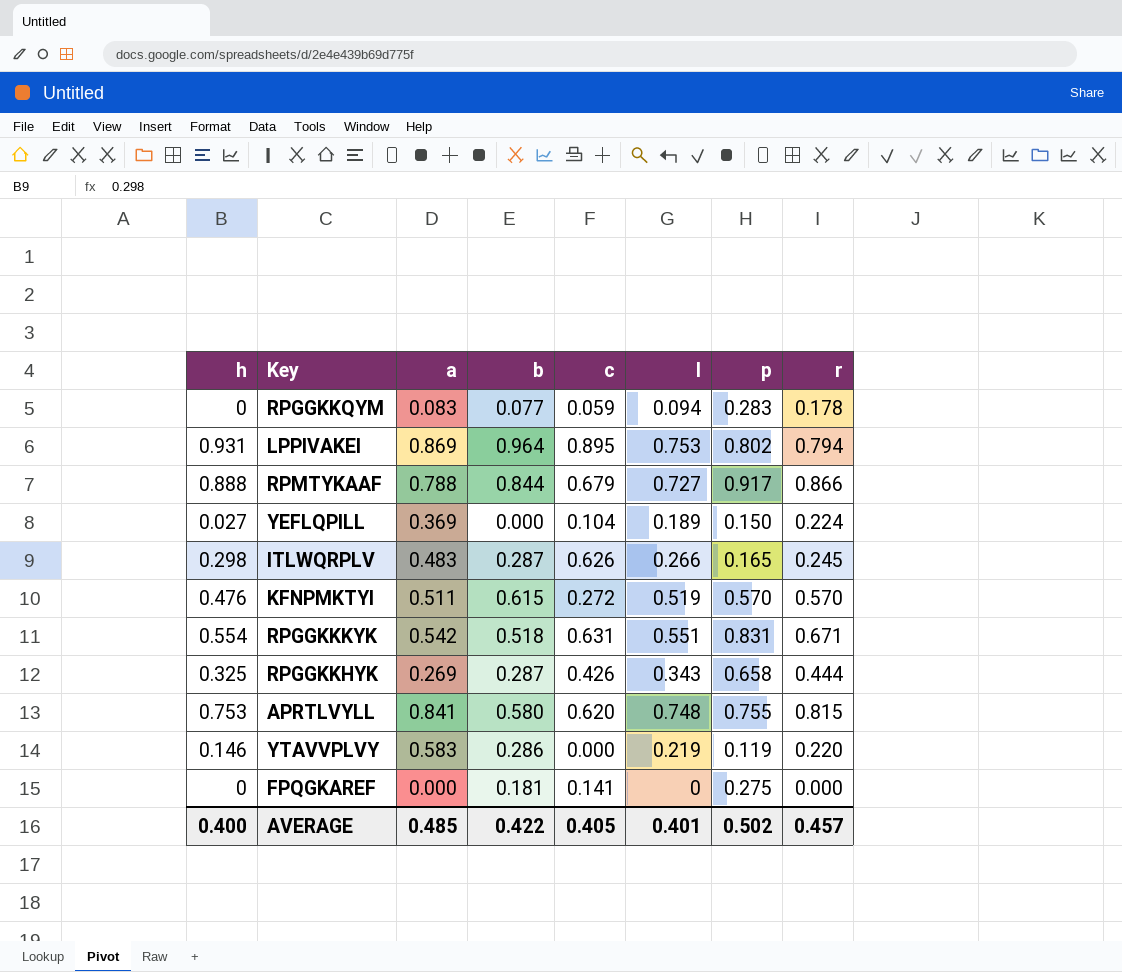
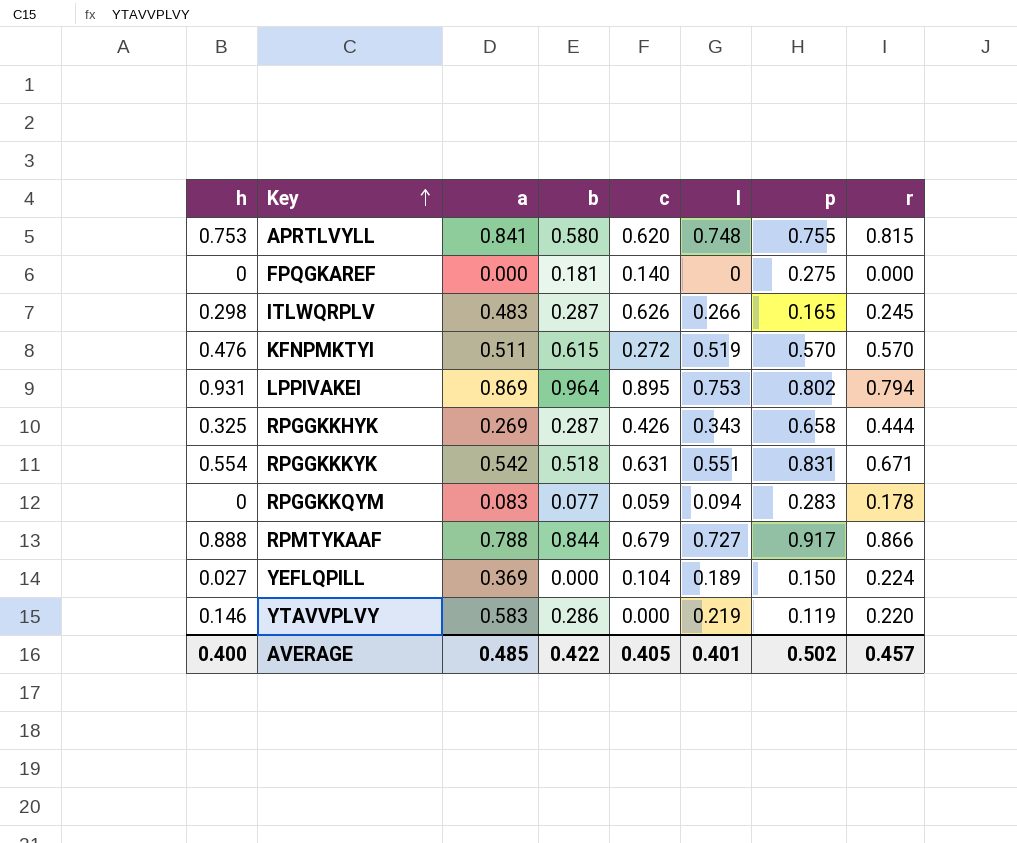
row order: none -> Key ascending
FPQGKAREF | c: 0.141 -> 0.140

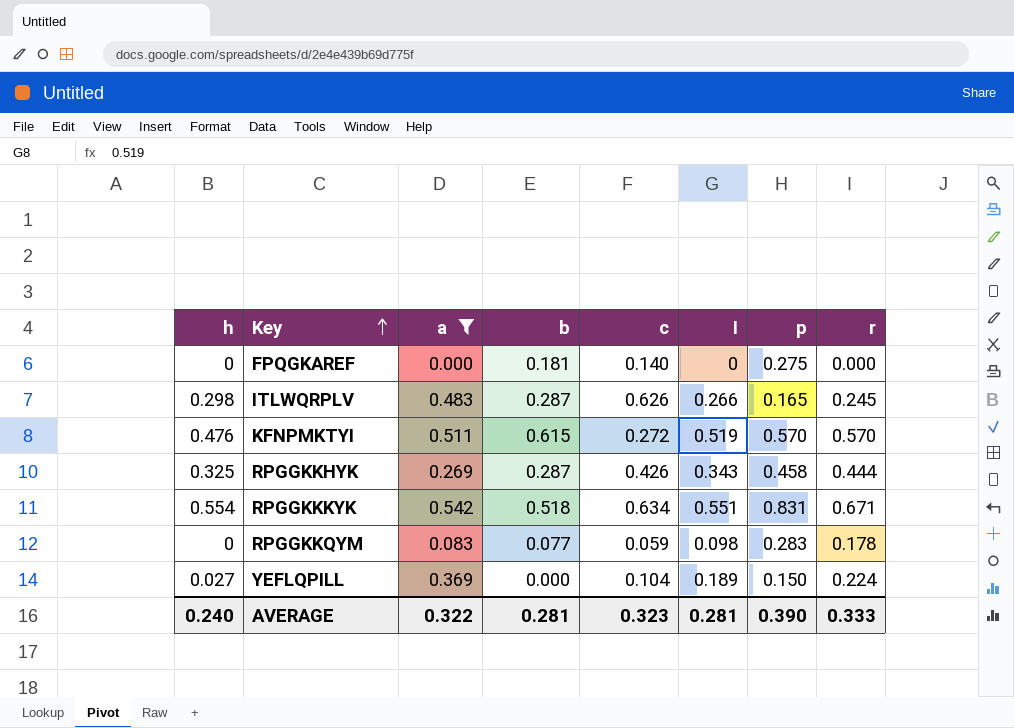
filter: none -> a <= 0.542
RPGGKKHYK | p: 0.658 -> 0.458
RPGGKKKYK | c: 0.631 -> 0.634
RPGGKKQYM | I: 0.094 -> 0.098
AVERAGE | h: 0.400 -> 0.240
AVERAGE | a: 0.485 -> 0.322
AVERAGE | b: 0.422 -> 0.281
AVERAGE | c: 0.405 -> 0.323
AVERAGE | I: 0.401 -> 0.281
AVERAGE | p: 0.502 -> 0.390
AVERAGE | r: 0.457 -> 0.333

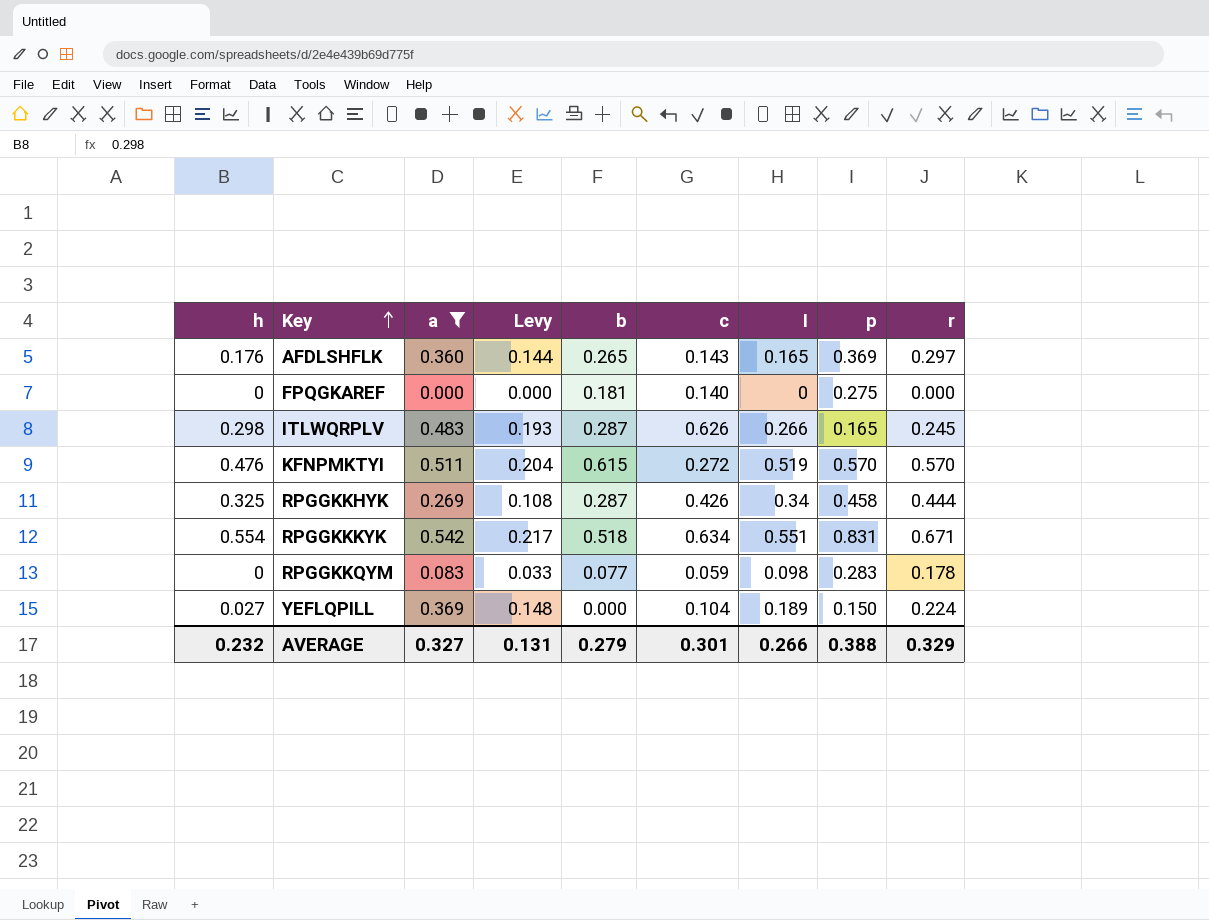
column Levy | formula: none -> [a] * 0.4
row AFDLSHFLK: none -> 0.176 | 0.360 | 0.144 | 0.265 | 0.143 | 0.165 | 0.369 | 0.297
RPGGKKHYK | I: 0.343 -> 0.34
AVERAGE | h: 0.240 -> 0.232
AVERAGE | a: 0.322 -> 0.327
AVERAGE | b: 0.281 -> 0.279
AVERAGE | c: 0.323 -> 0.301
AVERAGE | I: 0.281 -> 0.266
AVERAGE | p: 0.390 -> 0.388
AVERAGE | r: 0.333 -> 0.329

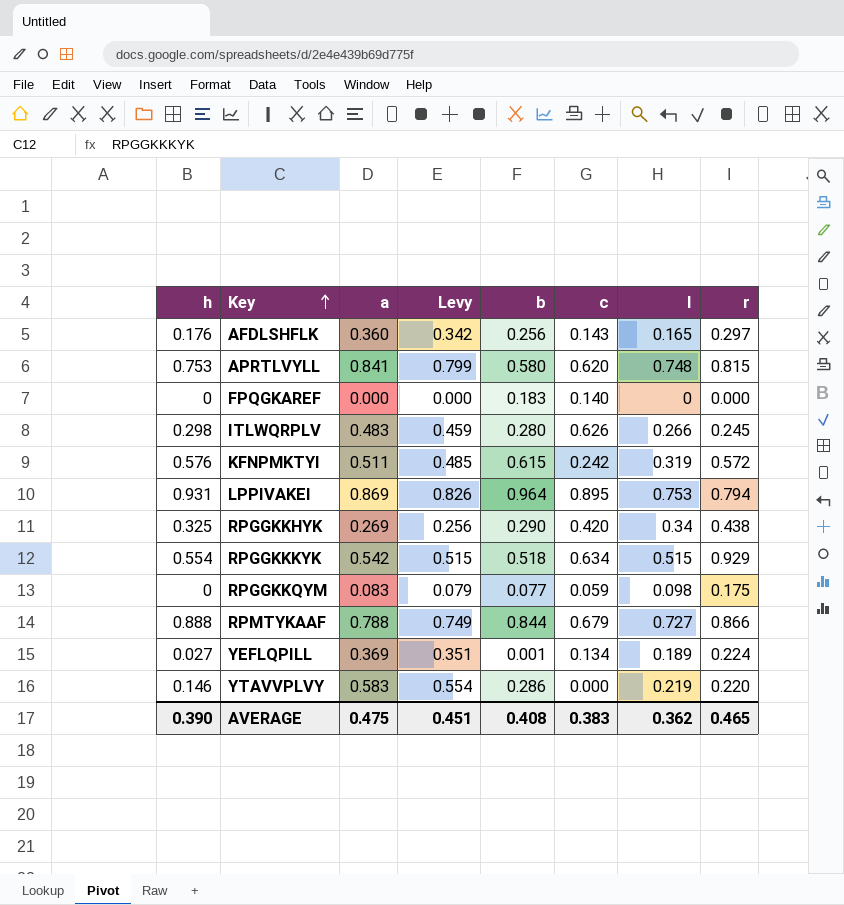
filter: a <= 0.542 -> none
column p | position: 8 -> none
column Levy | formula: [a] * 0.4 -> [a] * 0.95
AFDLSHFLK | b: 0.265 -> 0.256
FPQGKAREF | b: 0.181 -> 0.183
ITLWQRPLV | b: 0.287 -> 0.280
KFNPMKTYI | h: 0.476 -> 0.576
KFNPMKTYI | c: 0.272 -> 0.242
KFNPMKTYI | I: 0.519 -> 0.319
KFNPMKTYI | r: 0.570 -> 0.572
RPGGKKHYK | b: 0.287 -> 0.290
RPGGKKHYK | c: 0.426 -> 0.420
RPGGKKHYK | r: 0.444 -> 0.438
RPGGKKKYK | I: 0.551 -> 0.515
RPGGKKKYK | r: 0.671 -> 0.929
RPGGKKQYM | r: 0.178 -> 0.175
YEFLQPILL | b: 0.000 -> 0.001
YEFLQPILL | c: 0.104 -> 0.134
AVERAGE | h: 0.232 -> 0.390
AVERAGE | a: 0.327 -> 0.475
AVERAGE | Levy: 0.131 -> 0.451
AVERAGE | b: 0.279 -> 0.408
AVERAGE | c: 0.301 -> 0.383
AVERAGE | I: 0.266 -> 0.362
AVERAGE | r: 0.329 -> 0.465

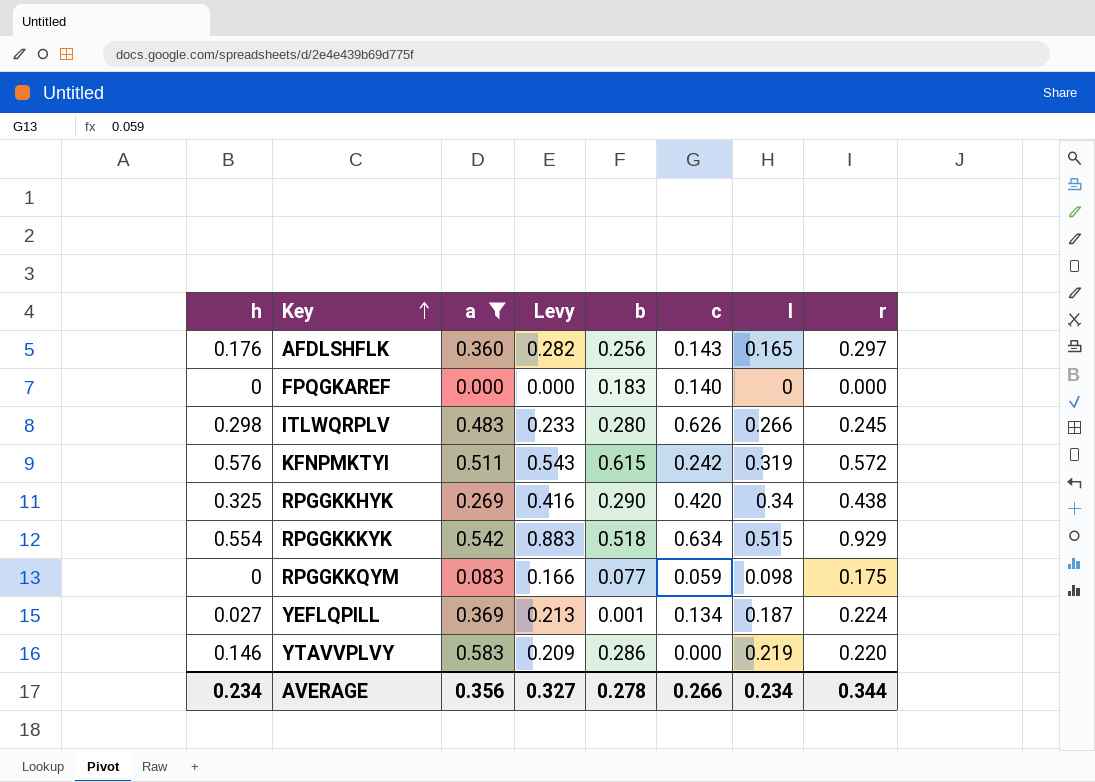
filter: none -> a <= 0.583
column Levy | formula: [a] * 0.95 -> [r] * 0.95
YEFLQPILL | I: 0.189 -> 0.187
AVERAGE | h: 0.390 -> 0.234
AVERAGE | a: 0.475 -> 0.356
AVERAGE | Levy: 0.451 -> 0.327
AVERAGE | b: 0.408 -> 0.278
AVERAGE | c: 0.383 -> 0.266
AVERAGE | I: 0.362 -> 0.234
AVERAGE | r: 0.465 -> 0.344

